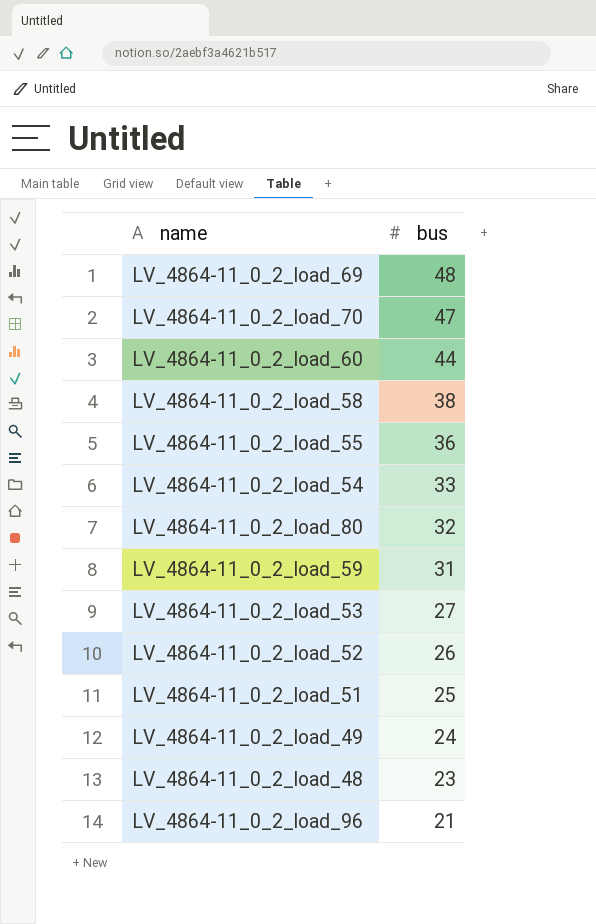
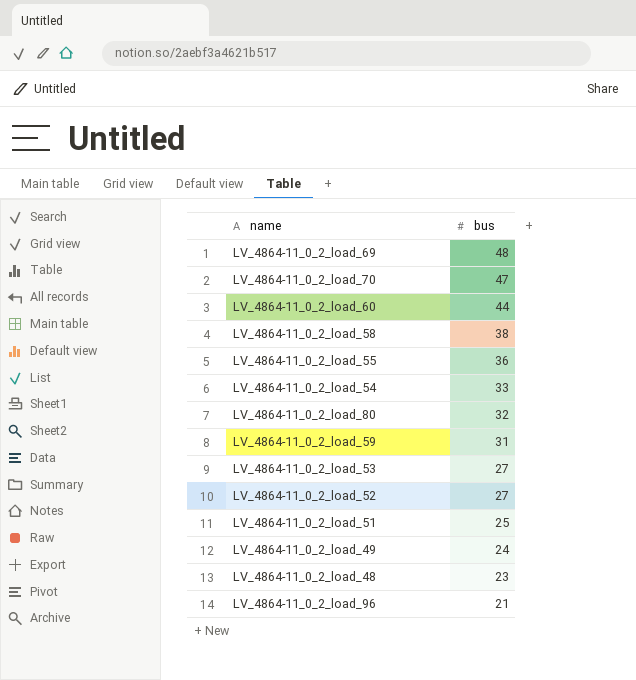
LV_4864-11_0_2_load_52 | bus: 26 -> 27

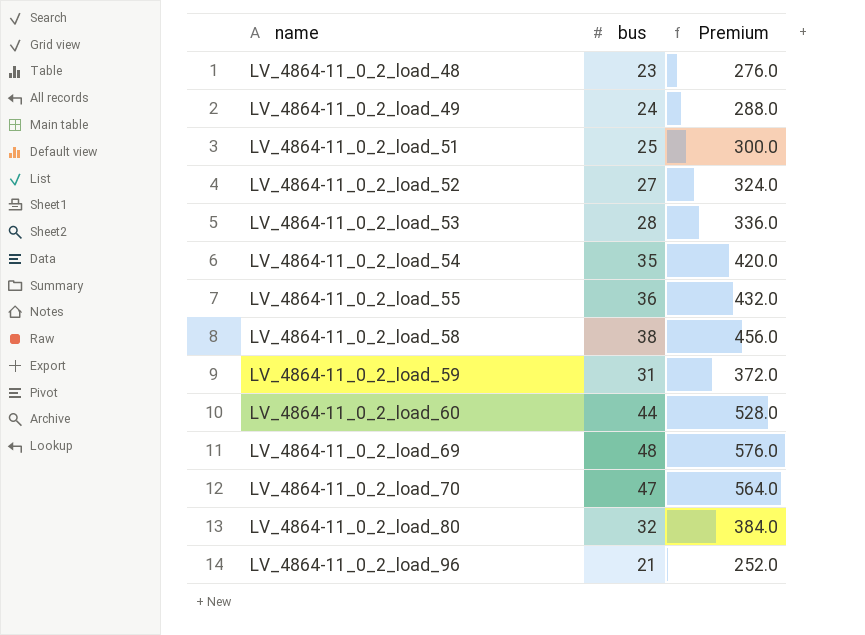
row order: bus descending -> name ascending
column Premium | formula: none -> [bus] * 12
LV_4864-11_0_2_load_53 | bus: 27 -> 28
LV_4864-11_0_2_load_54 | bus: 33 -> 35

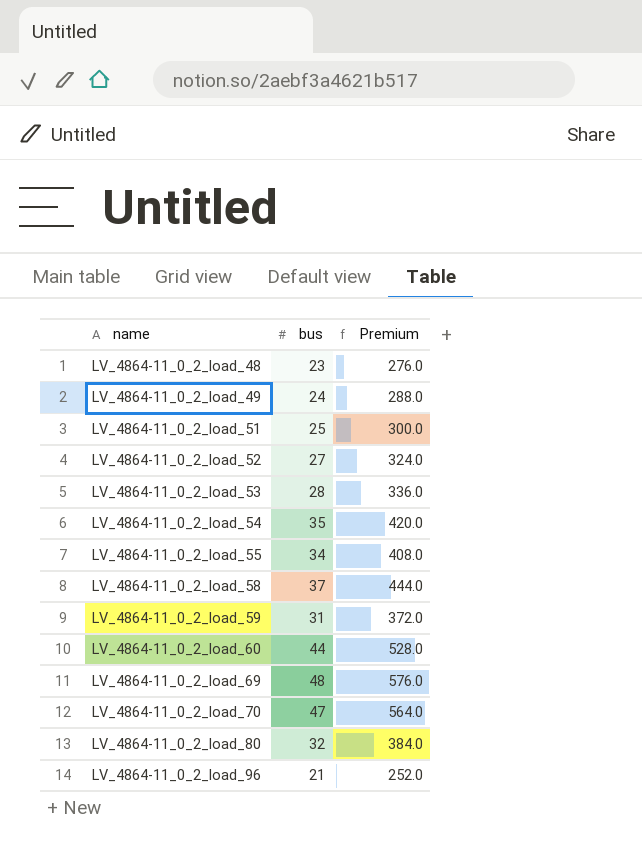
LV_4864-11_0_2_load_55 | bus: 36 -> 34
LV_4864-11_0_2_load_55 | Premium: 432.0 -> 408.0
LV_4864-11_0_2_load_58 | bus: 38 -> 37
LV_4864-11_0_2_load_58 | Premium: 456.0 -> 444.0

